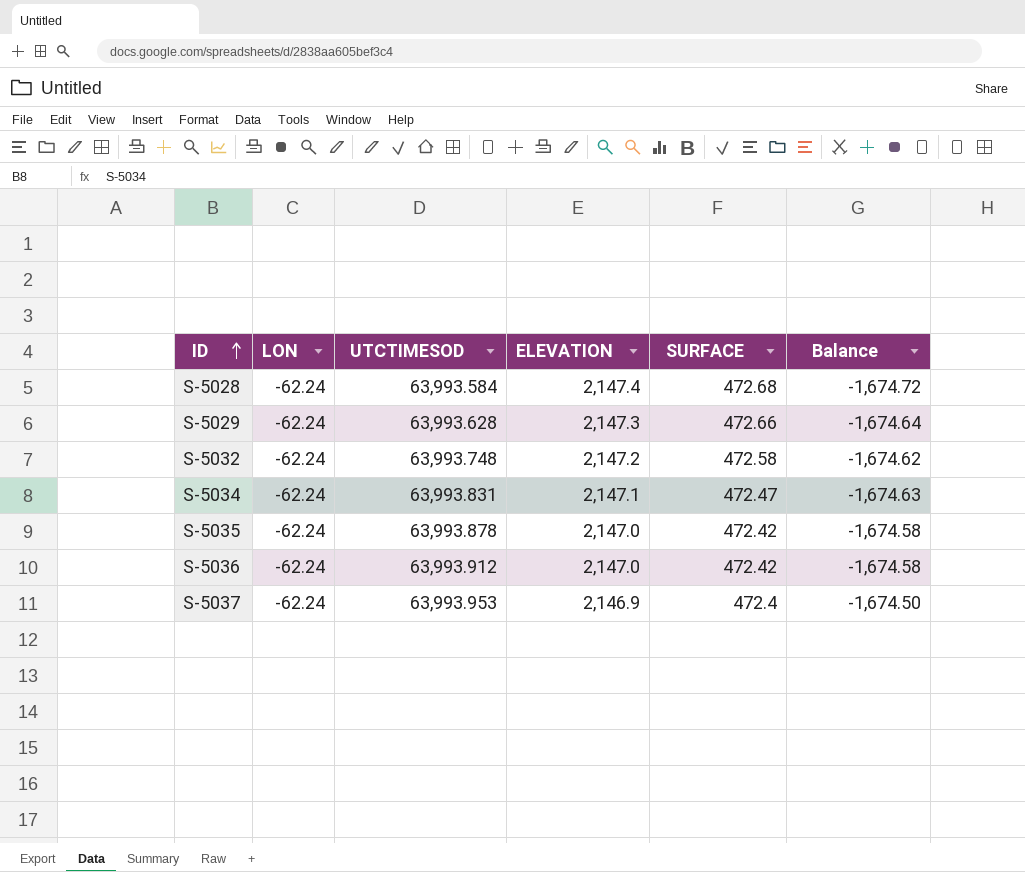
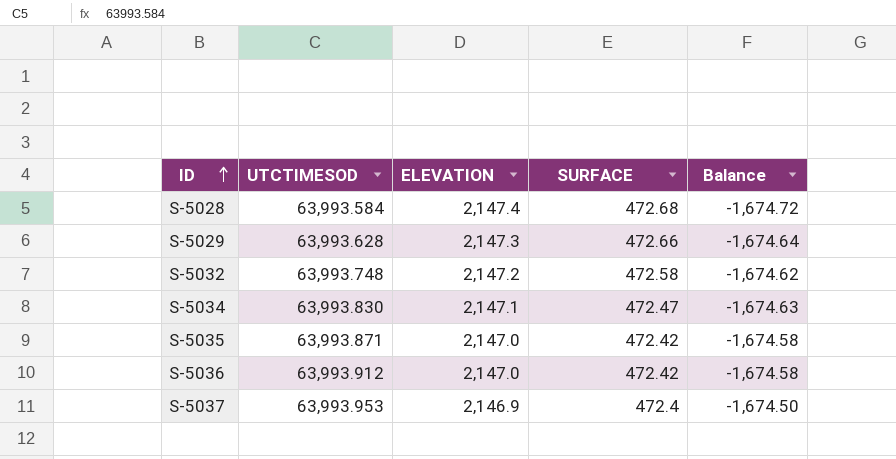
column LON | position: 2 -> none
S-5034 | UTCTIMESOD: 63,993.831 -> 63,993.830
S-5035 | UTCTIMESOD: 63,993.878 -> 63,993.871

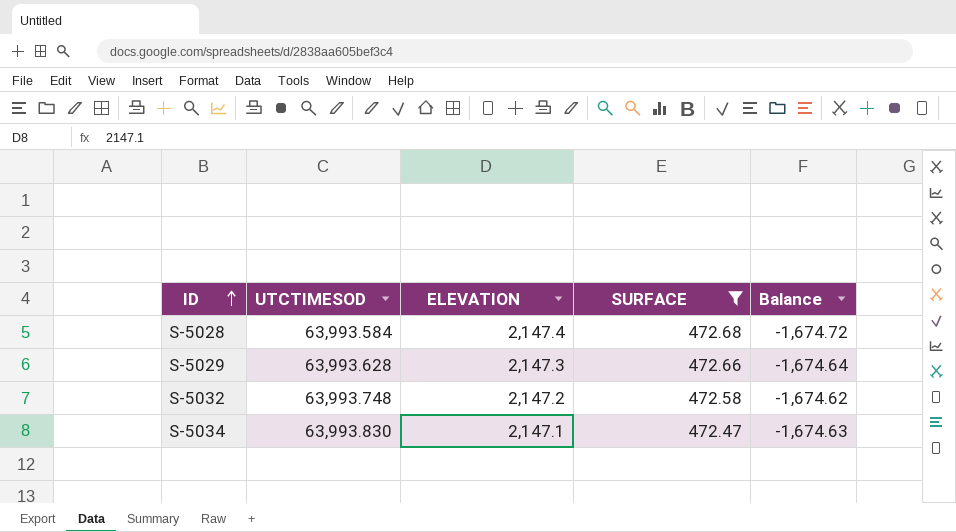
filter: none -> SURFACE >= 472.47

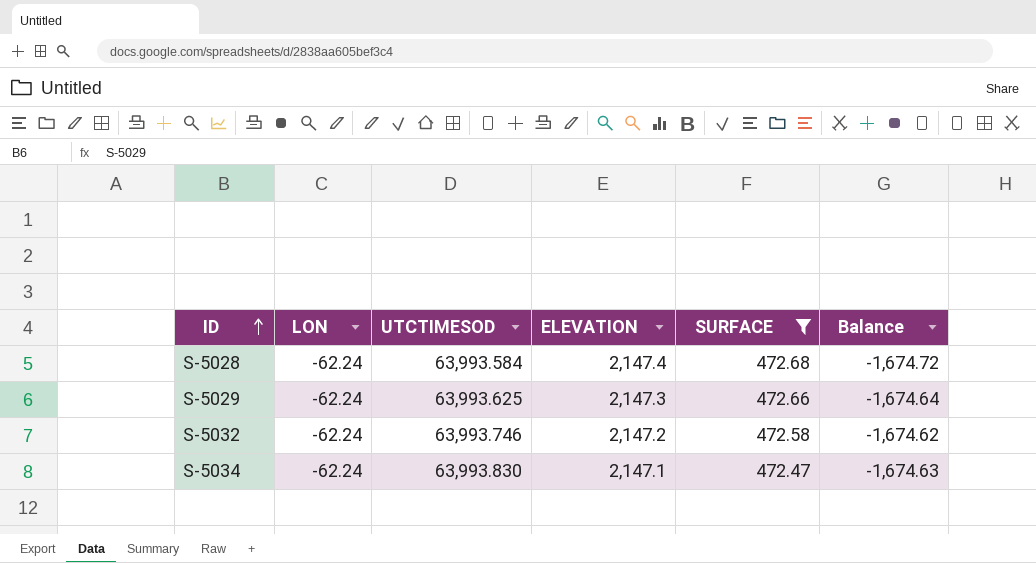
column LON | position: none -> 2
S-5029 | UTCTIMESOD: 63,993.628 -> 63,993.625
S-5032 | UTCTIMESOD: 63,993.748 -> 63,993.746

